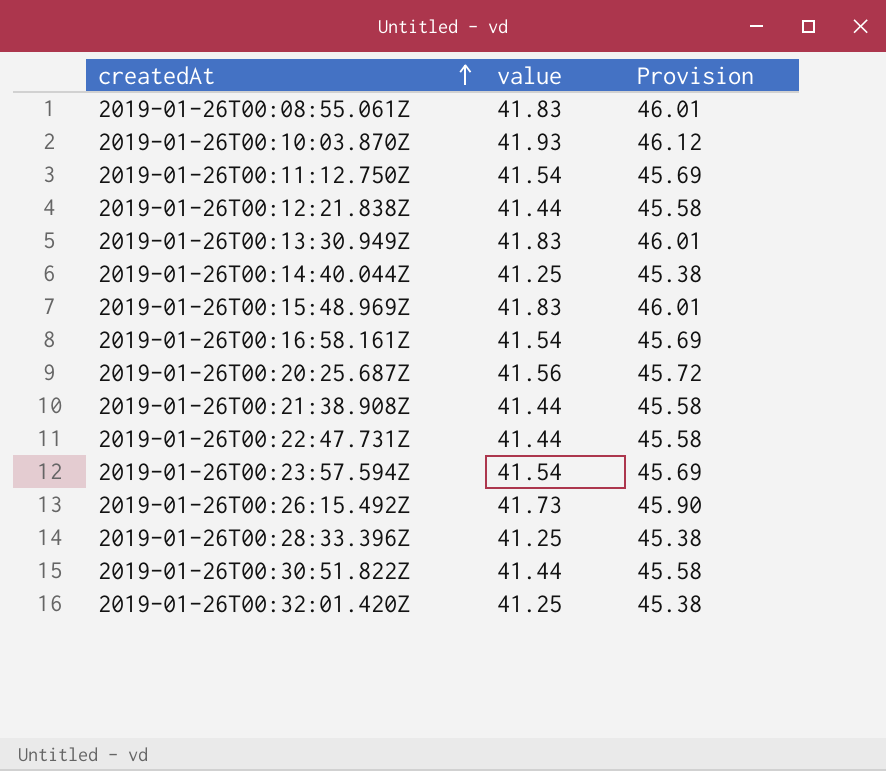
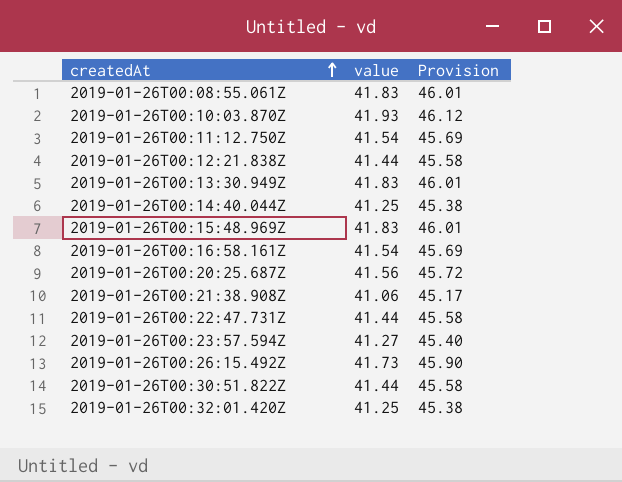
row 2019-01-26T00:28:33.396Z: 41.25 | 45.38 -> none
2019-01-26T00:21:38.908Z | value: 41.44 -> 41.06
2019-01-26T00:21:38.908Z | Provision: 45.58 -> 45.17
2019-01-26T00:23:57.594Z | value: 41.54 -> 41.27
2019-01-26T00:23:57.594Z | Provision: 45.69 -> 45.40

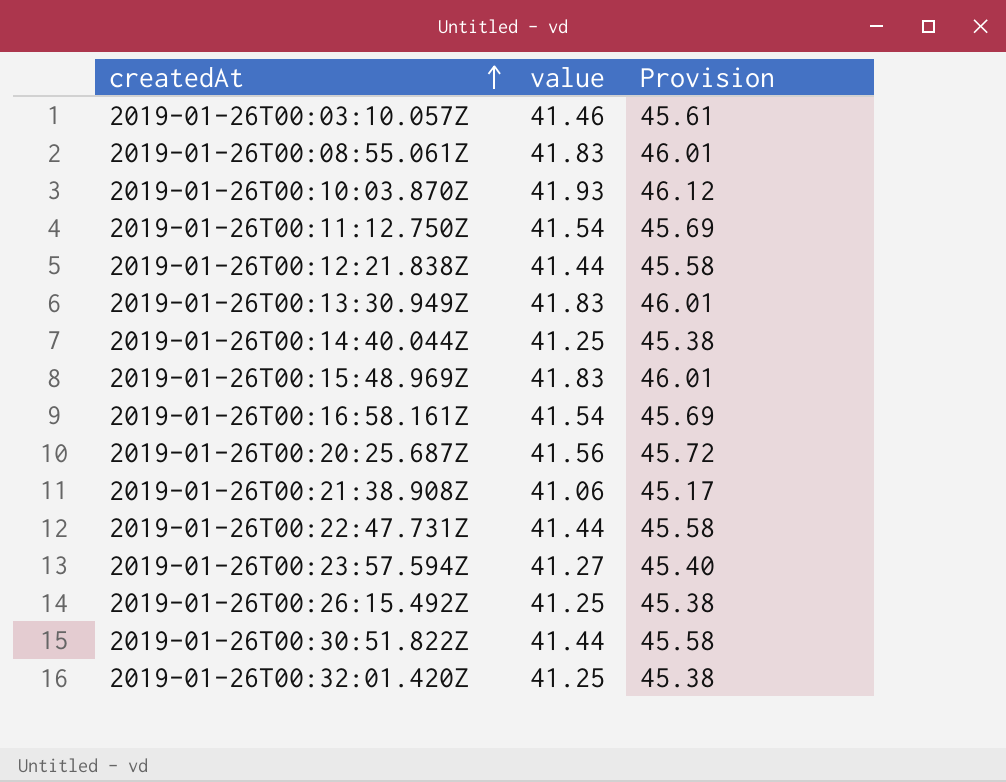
row 2019-01-26T00:03:10.057Z: none -> 41.46 | 45.61
2019-01-26T00:26:15.492Z | value: 41.73 -> 41.25
2019-01-26T00:26:15.492Z | Provision: 45.90 -> 45.38

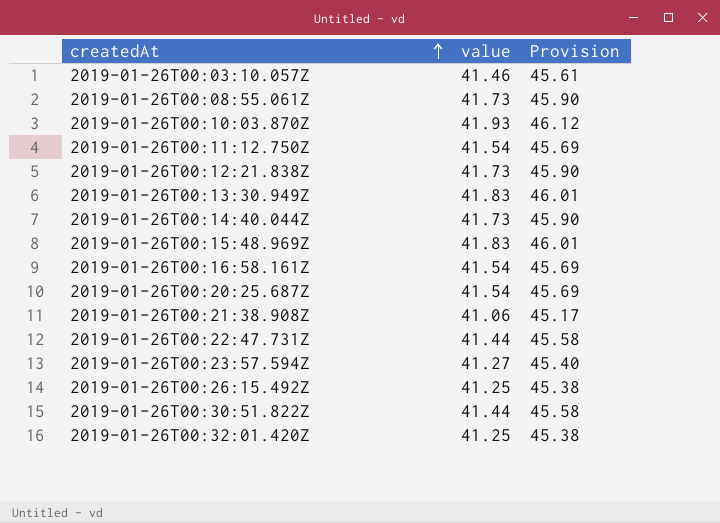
2019-01-26T00:08:55.061Z | value: 41.83 -> 41.73
2019-01-26T00:08:55.061Z | Provision: 46.01 -> 45.90
2019-01-26T00:12:21.838Z | value: 41.44 -> 41.73
2019-01-26T00:12:21.838Z | Provision: 45.58 -> 45.90
2019-01-26T00:14:40.044Z | value: 41.25 -> 41.73
2019-01-26T00:14:40.044Z | Provision: 45.38 -> 45.90
2019-01-26T00:20:25.687Z | value: 41.56 -> 41.54
2019-01-26T00:20:25.687Z | Provision: 45.72 -> 45.69

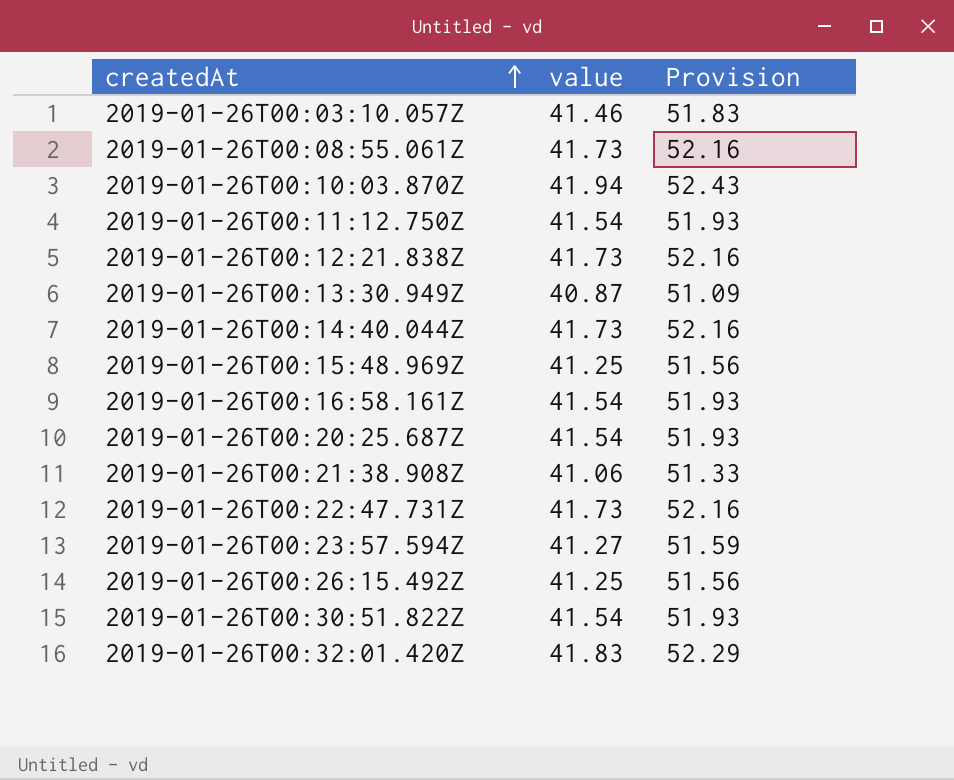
column Provision | formula: [value] * 1.1 -> [value] * 1.25
2019-01-26T00:10:03.870Z | value: 41.93 -> 41.94
2019-01-26T00:13:30.949Z | value: 41.83 -> 40.87
2019-01-26T00:15:48.969Z | value: 41.83 -> 41.25
2019-01-26T00:22:47.731Z | value: 41.44 -> 41.73
2019-01-26T00:30:51.822Z | value: 41.44 -> 41.54
2019-01-26T00:32:01.420Z | value: 41.25 -> 41.83

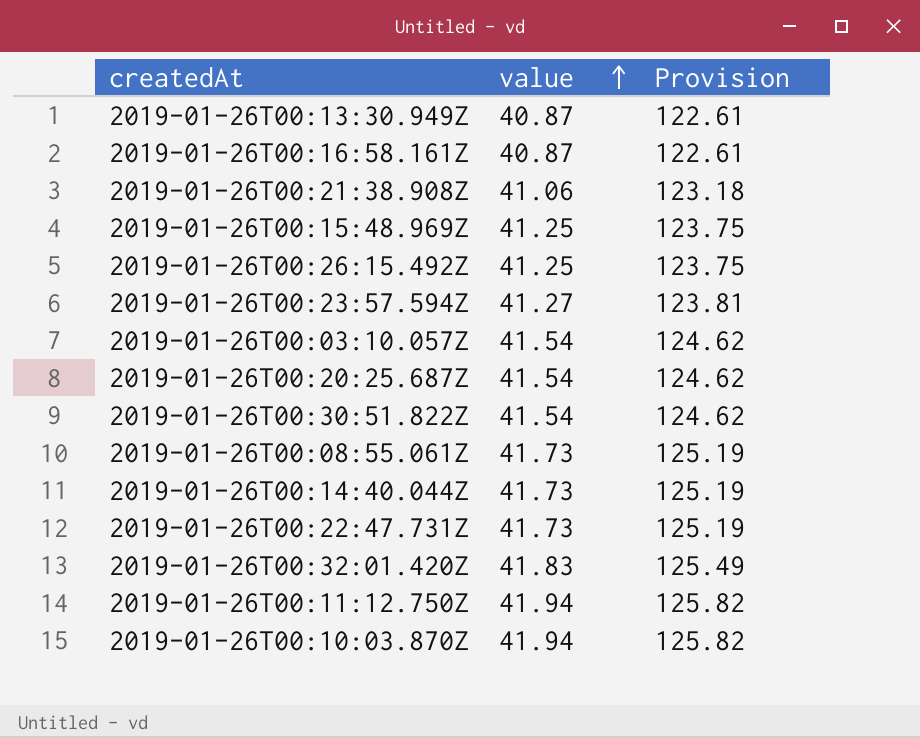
row order: createdAt ascending -> value ascending
column Provision | formula: [value] * 1.25 -> [value] * 3
row 2019-01-26T00:12:21.838Z: 41.73 | 52.16 -> none
2019-01-26T00:16:58.161Z | value: 41.54 -> 40.87
2019-01-26T00:03:10.057Z | value: 41.46 -> 41.54
2019-01-26T00:11:12.750Z | value: 41.54 -> 41.94

